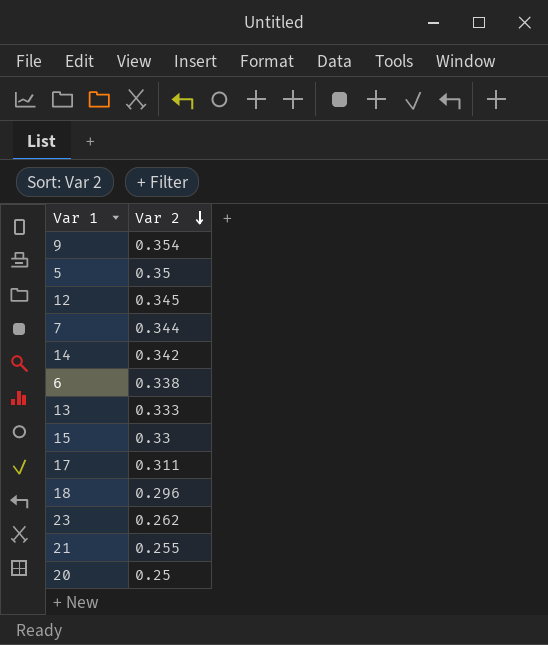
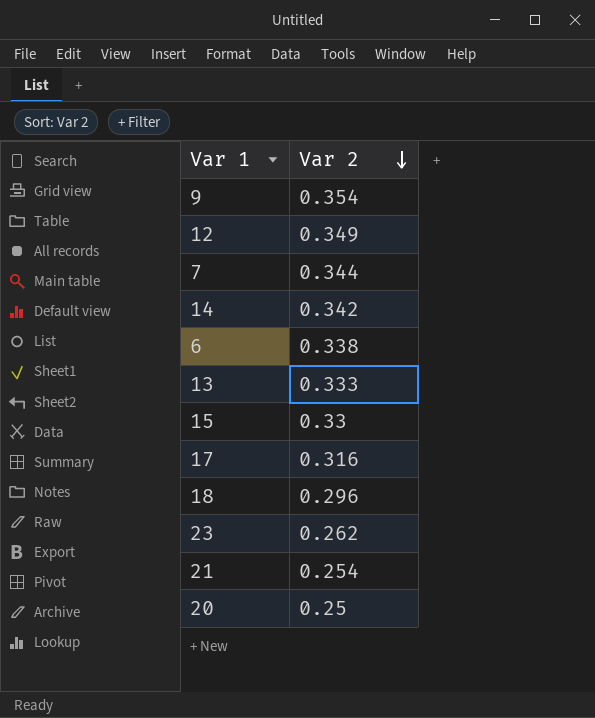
row 5: 0.35 -> none
12 | Var 2: 0.345 -> 0.349
17 | Var 2: 0.311 -> 0.316
21 | Var 2: 0.255 -> 0.254

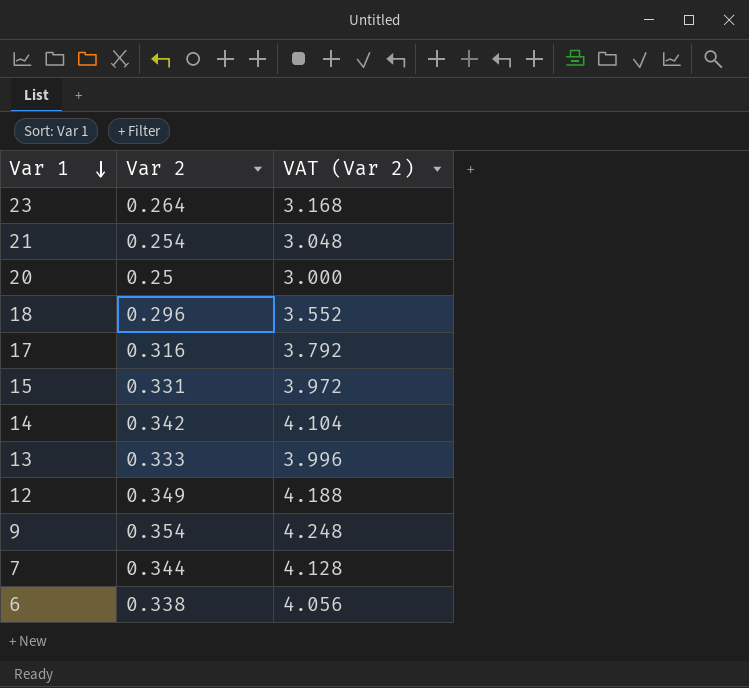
row order: Var 2 descending -> Var 1 descending
column VAT (Var 2) | formula: none -> [Var 2] * 12
23 | Var 2: 0.262 -> 0.264
15 | Var 2: 0.33 -> 0.331

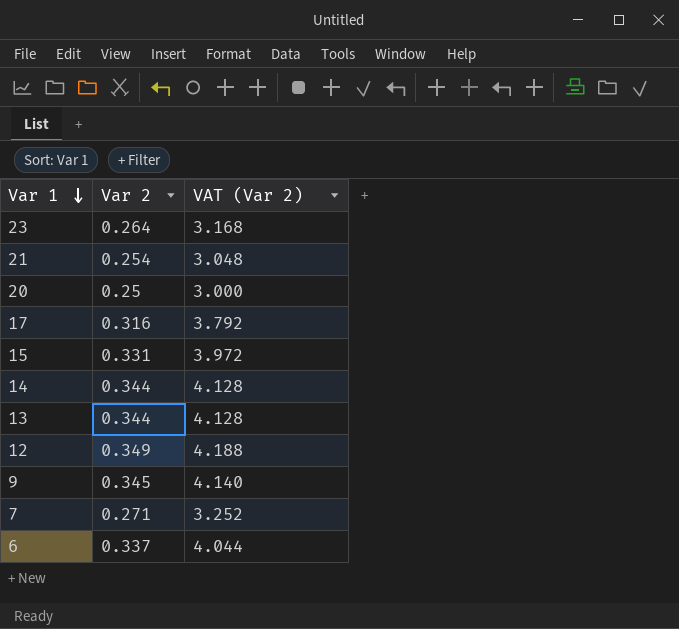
row 18: 0.296 | 3.552 -> none
14 | Var 2: 0.342 -> 0.344
14 | VAT (Var 2): 4.104 -> 4.128
13 | Var 2: 0.333 -> 0.344
13 | VAT (Var 2): 3.996 -> 4.128
9 | Var 2: 0.354 -> 0.345
9 | VAT (Var 2): 4.248 -> 4.140
7 | Var 2: 0.344 -> 0.271
7 | VAT (Var 2): 4.128 -> 3.252
6 | Var 2: 0.338 -> 0.337
6 | VAT (Var 2): 4.056 -> 4.044

